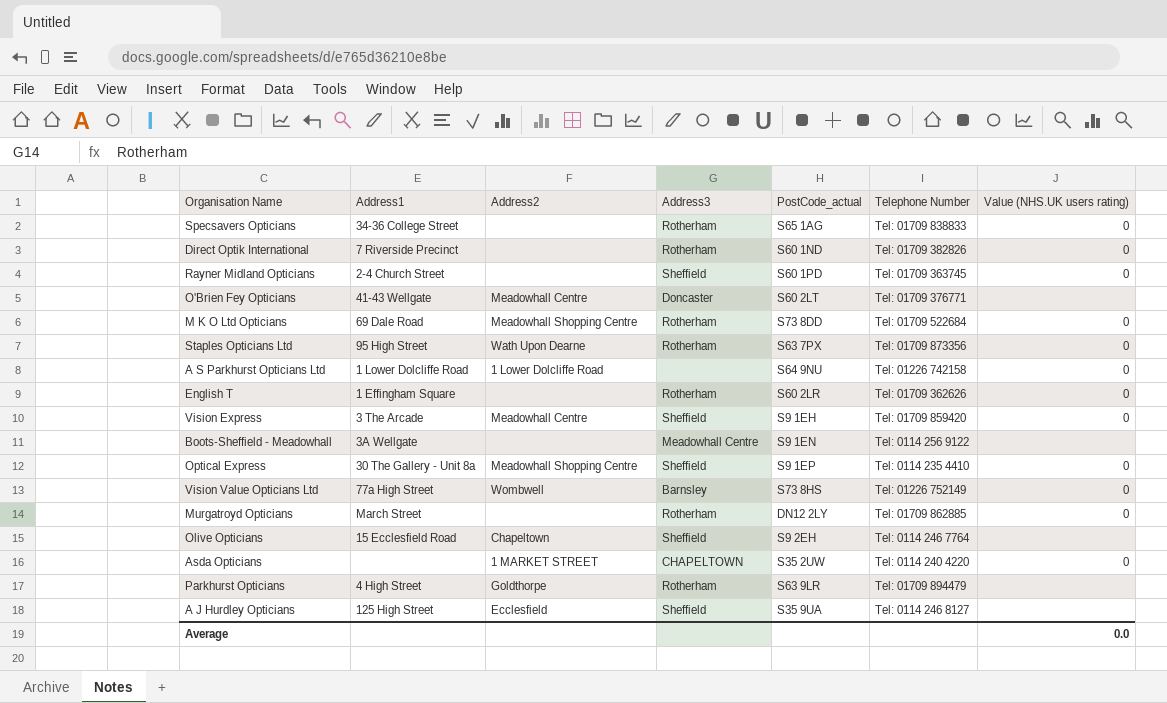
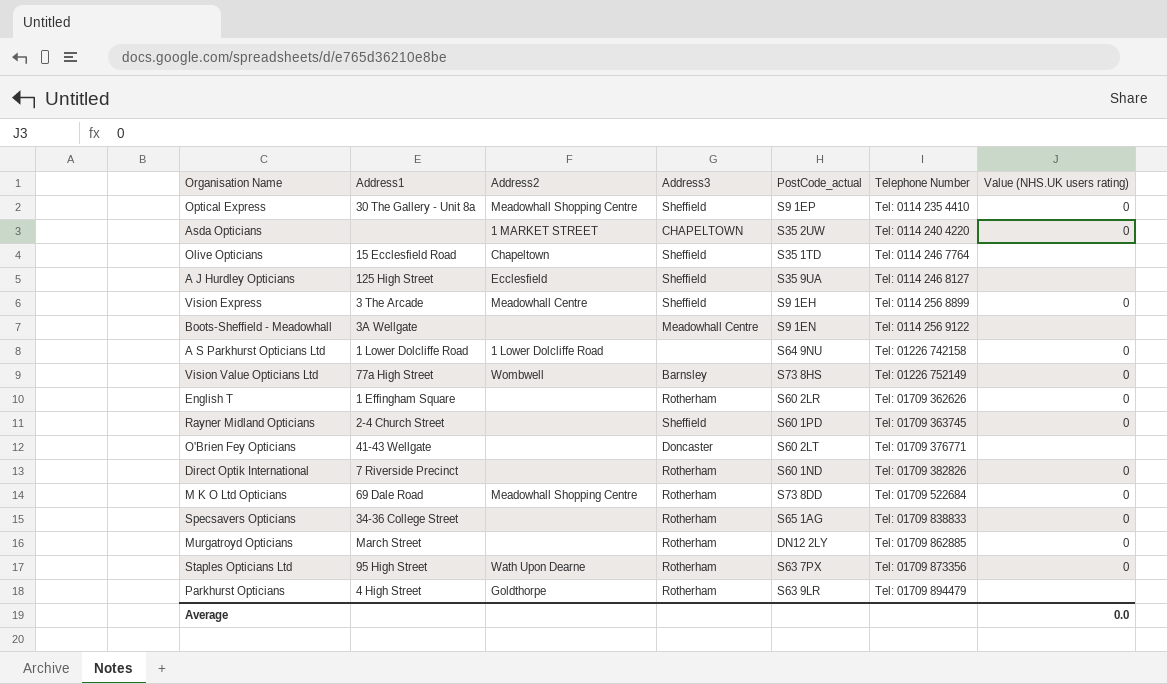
row order: none -> Telephone Number ascending
Olive Opticians | PostCode_actual: S9 2EH -> S35 1TD
Vision Express | Telephone Number: Tel: 01709 859420 -> Tel: 0114 256 8899
O'Brien Fey Opticians | Address2: Meadowhall Centre -> none

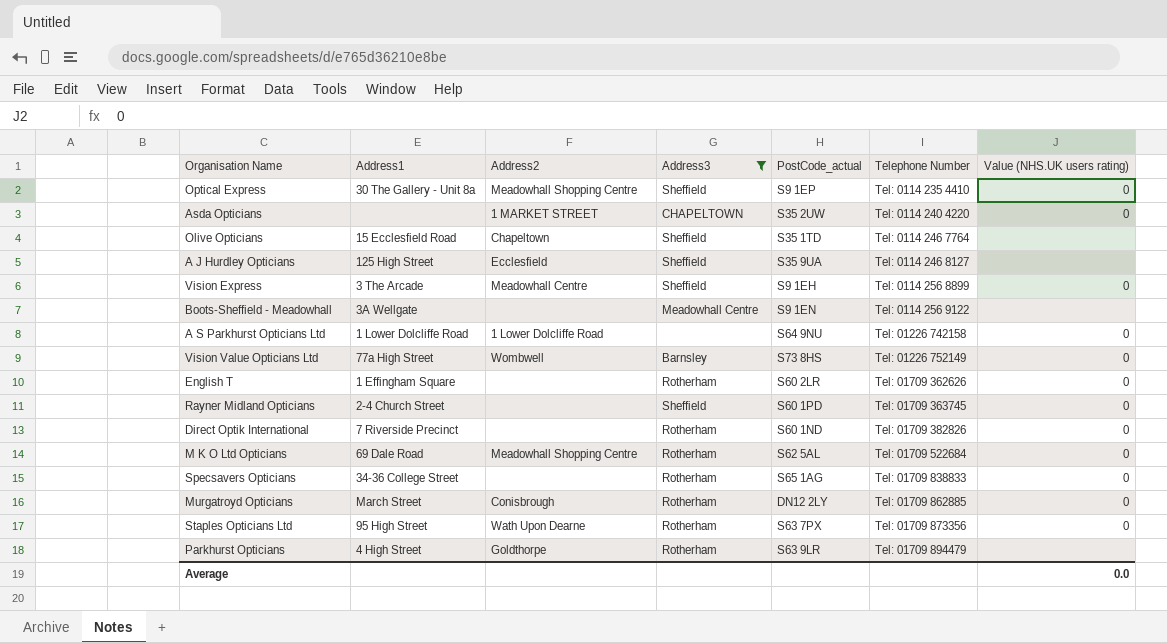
filter: none -> Address3 != Doncaster
M K O Ltd Opticians | PostCode_actual: S73 8DD -> S62 5AL
Murgatroyd Opticians | Address2: none -> Conisbrough

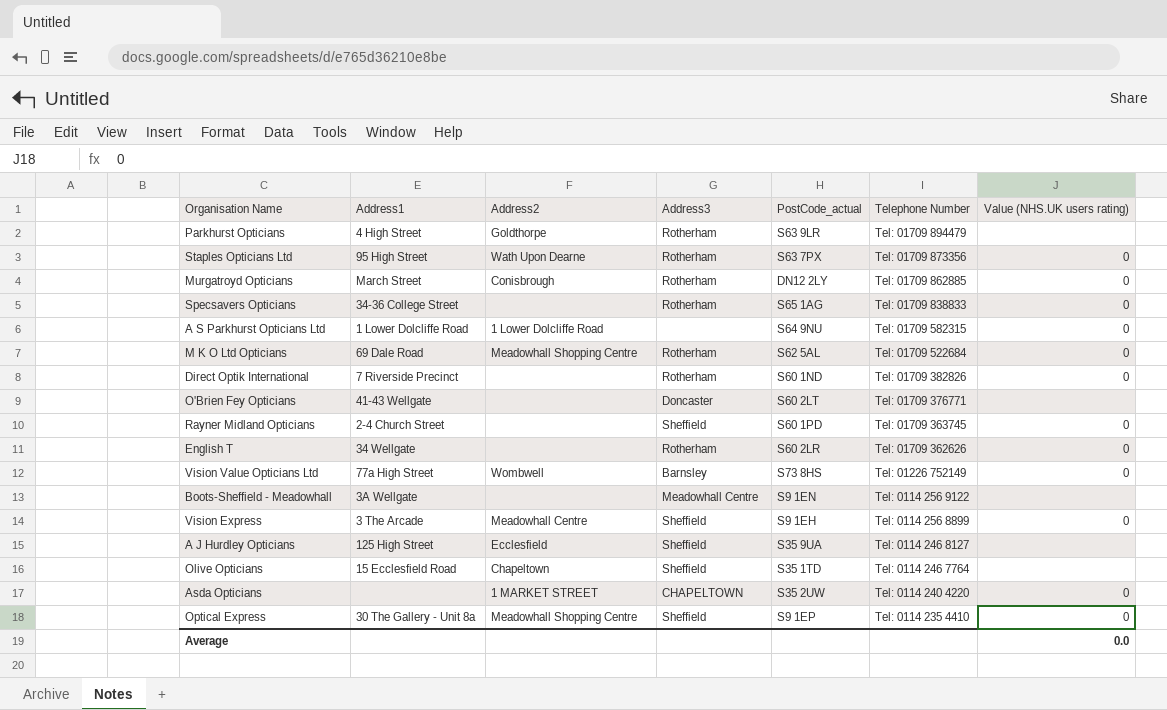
filter: Address3 != Doncaster -> none
row order: Telephone Number ascending -> Telephone Number descending
A S Parkhurst Opticians Ltd | Telephone Number: Tel: 01226 742158 -> Tel: 01709 582315
English T | Address1: 1 Effingham Square -> 34 Wellgate

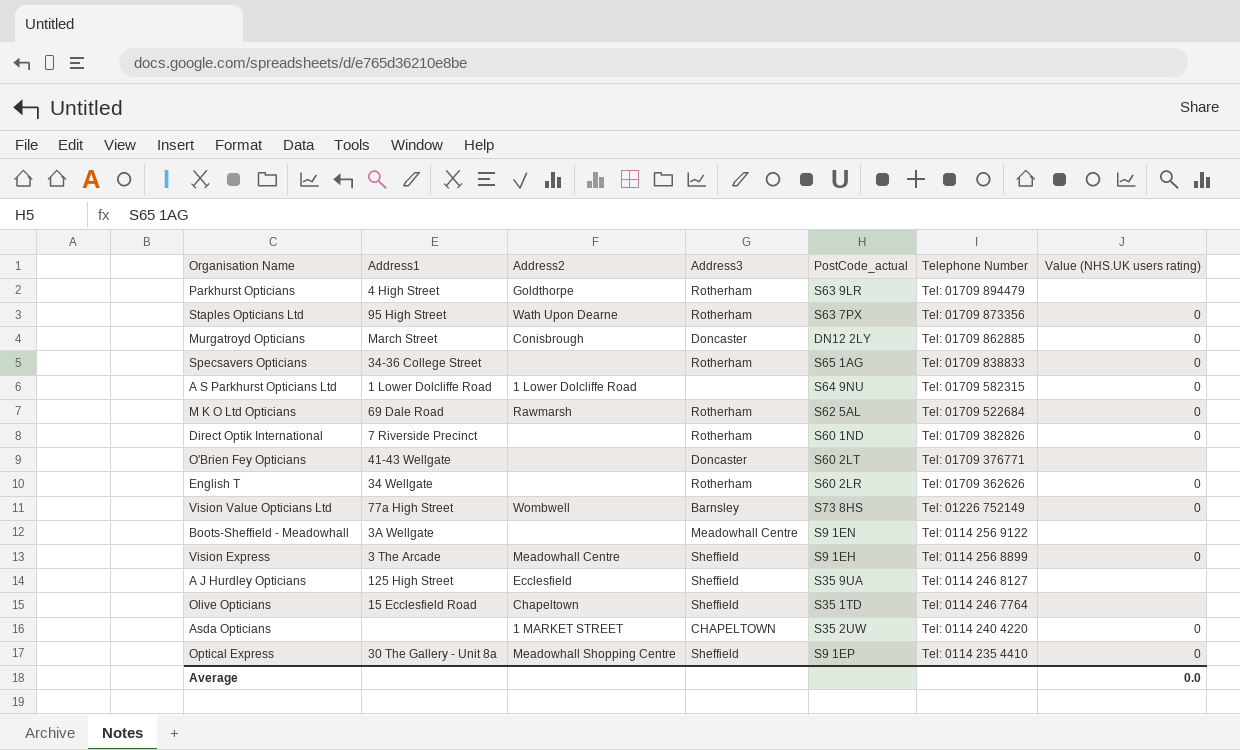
row Rayner Midland Opticians: 2-4 Church Street | none | Sheffield | S60 1PD | Tel: 01709 363745 | 0 -> none
Murgatroyd Opticians | Address3: Rotherham -> Doncaster
M K O Ltd Opticians | Address2: Meadowhall Shopping Centre -> Rawmarsh

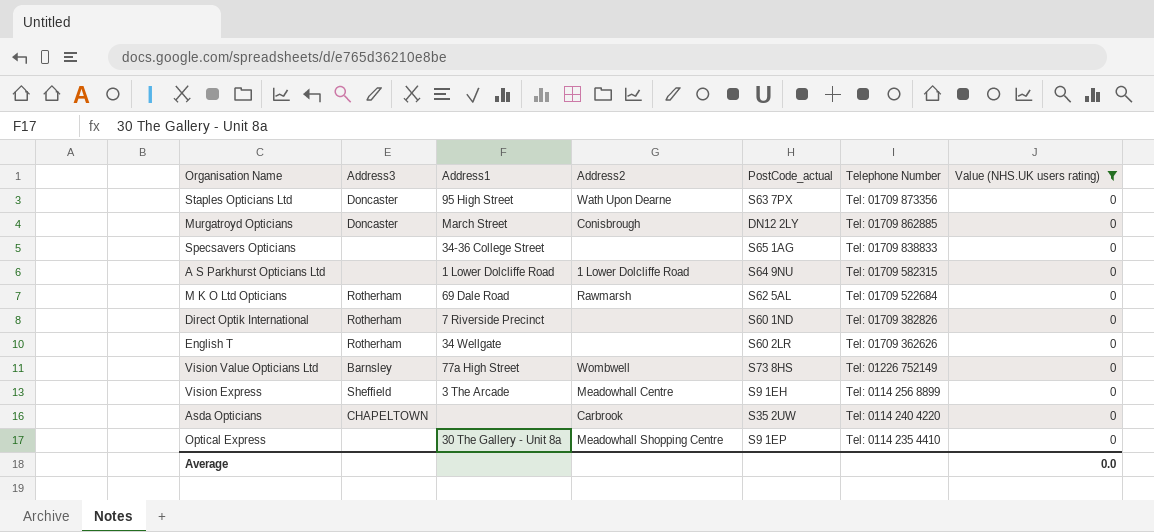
filter: none -> Value (NHS.UK users rating) = 0
column Address3 | position: 4 -> 2
Staples Opticians Ltd | Address3: Rotherham -> Doncaster
Specsavers Opticians | Address3: Rotherham -> none
Asda Opticians | Address2: 1 MARKET STREET -> Carbrook
Optical Express | Address3: Sheffield -> none

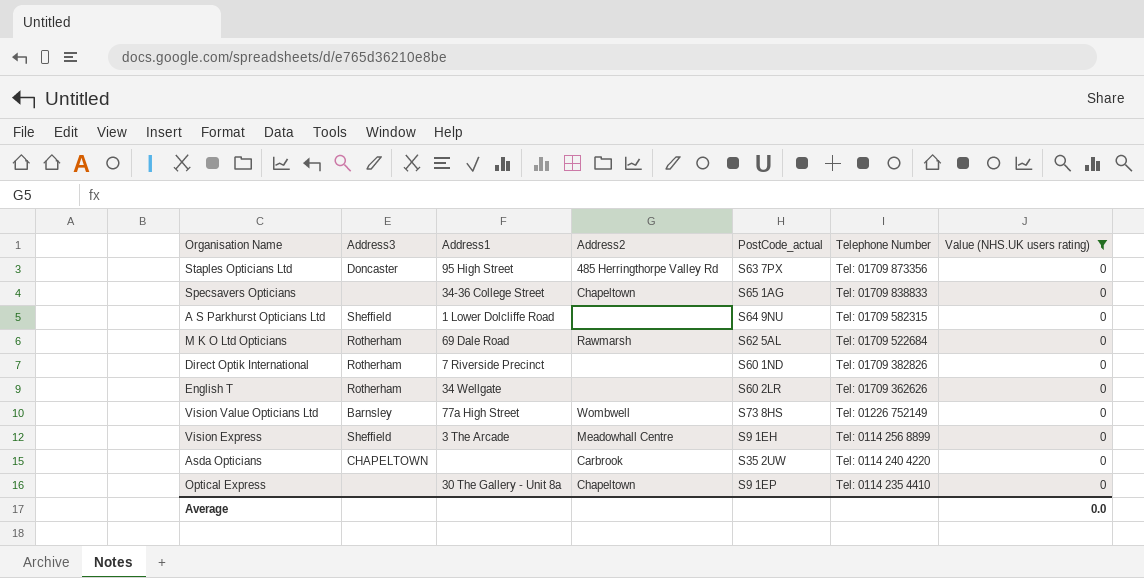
row Murgatroyd Opticians: Doncaster | March Street | Conisbrough | DN12 2LY | Tel: 01709 862885 | 0 -> none
Staples Opticians Ltd | Address2: Wath Upon Dearne -> 485 Herringthorpe Valley Rd
Specsavers Opticians | Address2: none -> Chapeltown
A S Parkhurst Opticians Ltd | Address3: none -> Sheffield
A S Parkhurst Opticians Ltd | Address2: 1 Lower Dolcliffe Road -> none
Optical Express | Address2: Meadowhall Shopping Centre -> Chapeltown

